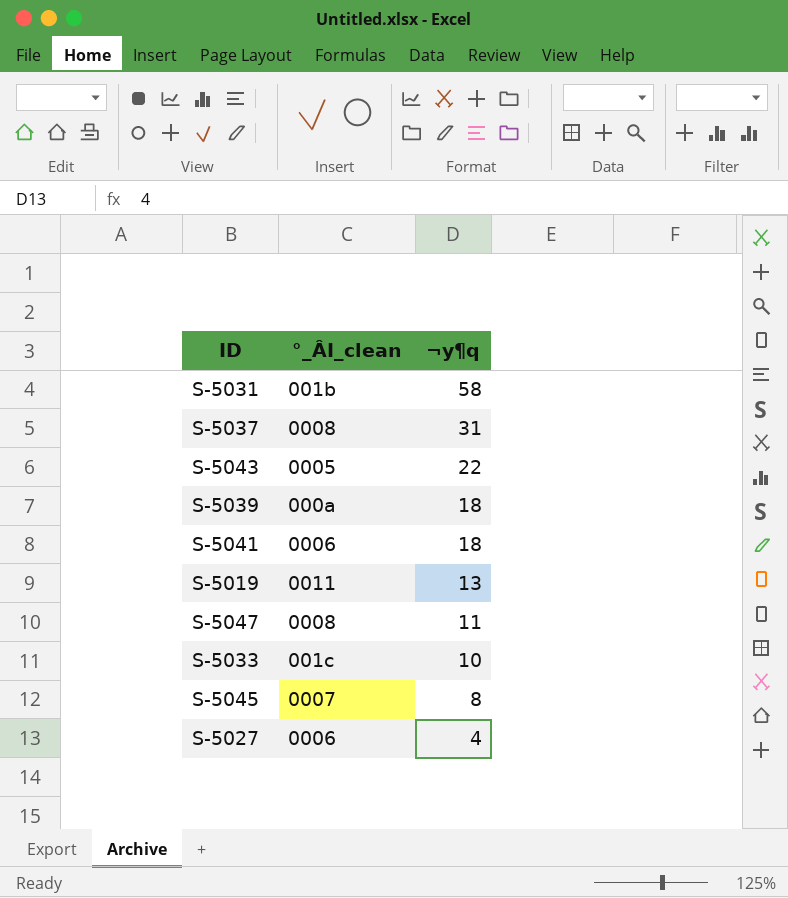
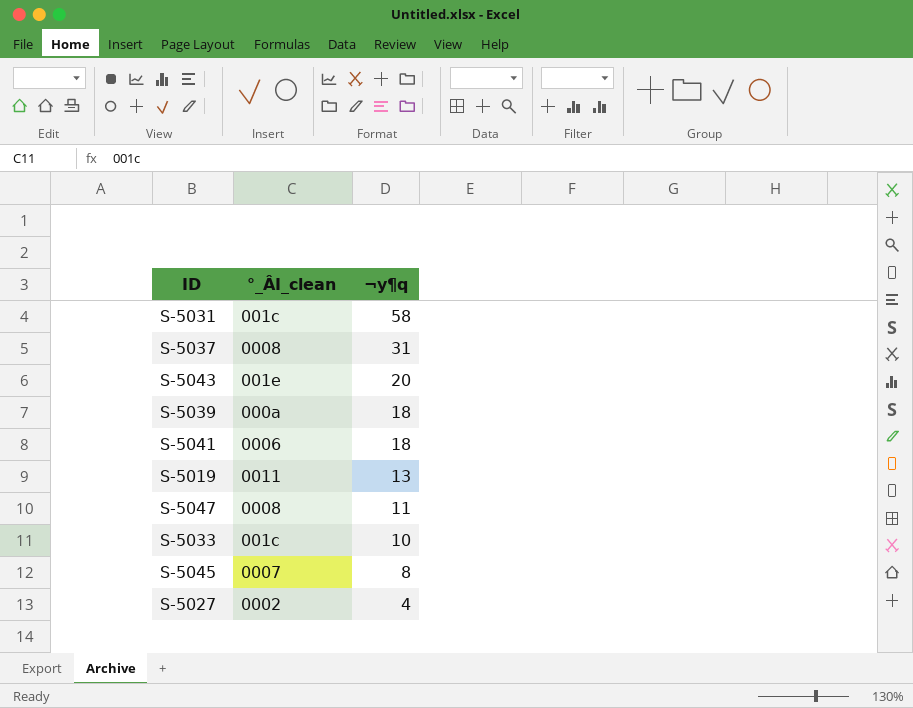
S-5031 | °_ÂI_clean: 001b -> 001c
S-5043 | °_ÂI_clean: 0005 -> 001e
S-5043 | ¬y¶q: 22 -> 20
S-5027 | °_ÂI_clean: 0006 -> 0002

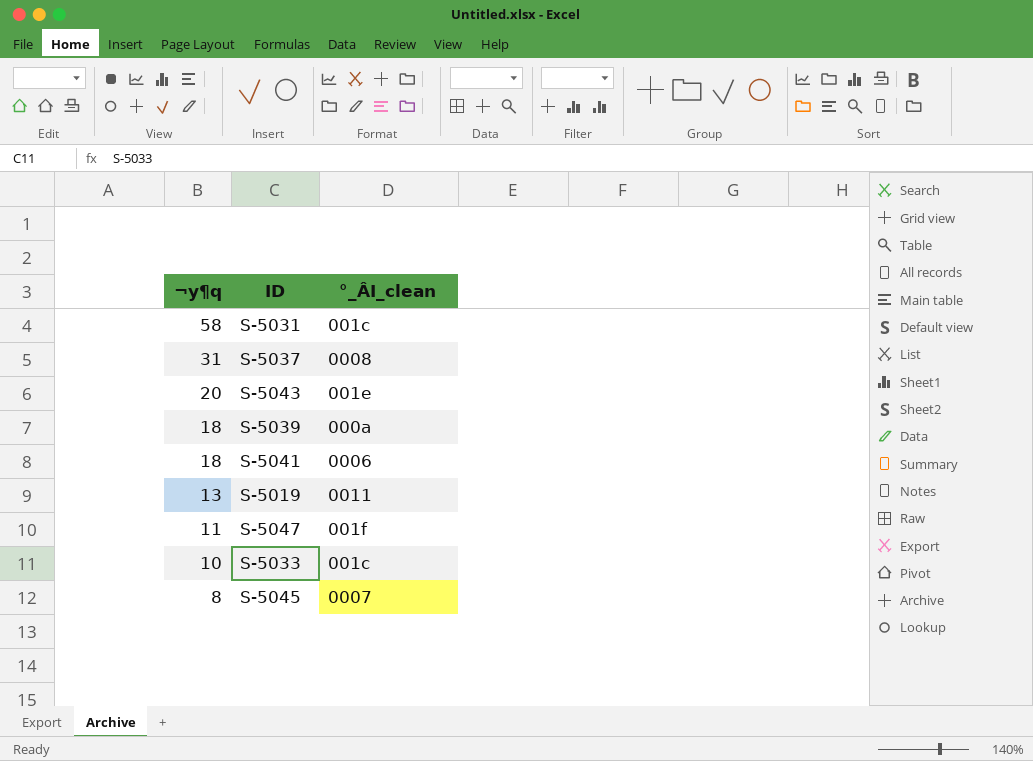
column ¬y¶q | position: 3 -> 1
row S-5027: 0002 | 4 -> none
S-5047 | °_ÂI_clean: 0008 -> 001f

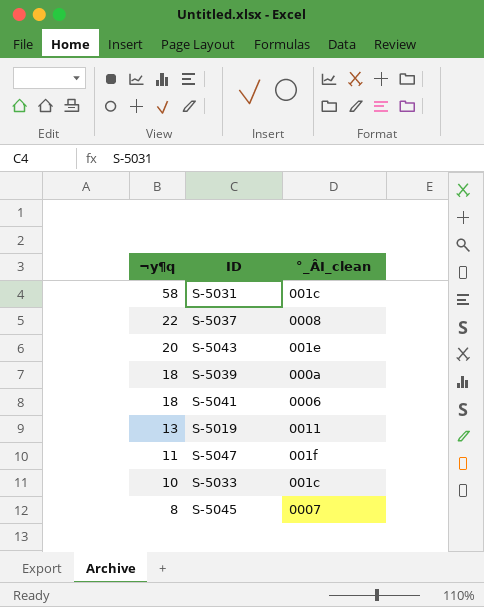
S-5037 | ¬y¶q: 31 -> 22

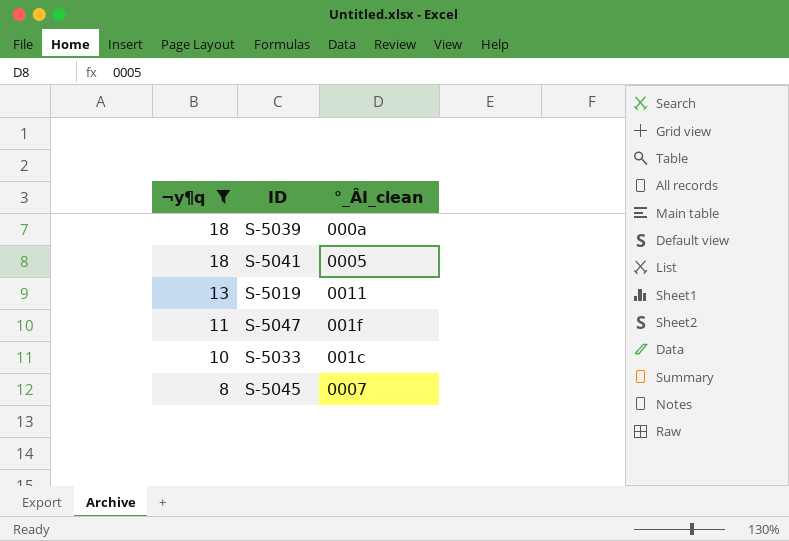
filter: none -> ¬y¶q <= 18
S-5041 | °_ÂI_clean: 0006 -> 0005

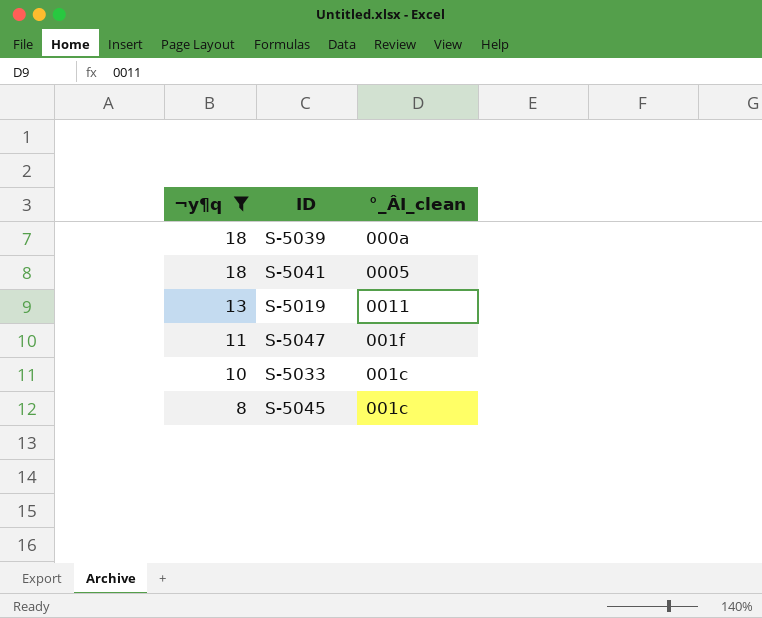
S-5045 | °_ÂI_clean: 0007 -> 001c

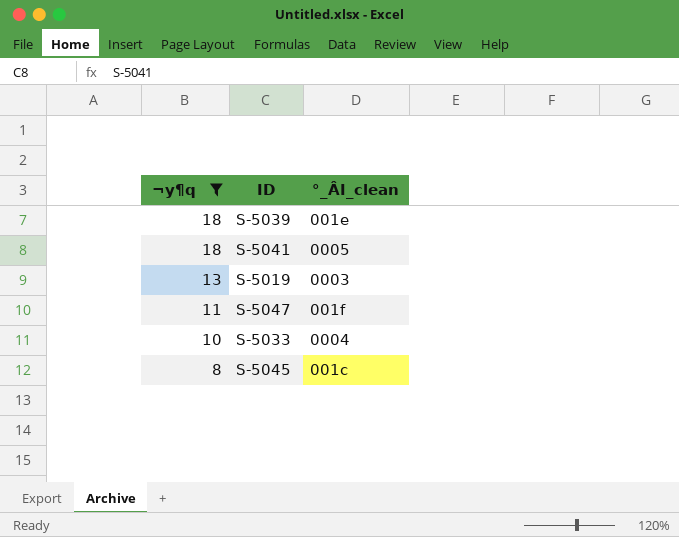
S-5039 | °_ÂI_clean: 000a -> 001e
S-5019 | °_ÂI_clean: 0011 -> 0003
S-5033 | °_ÂI_clean: 001c -> 0004

